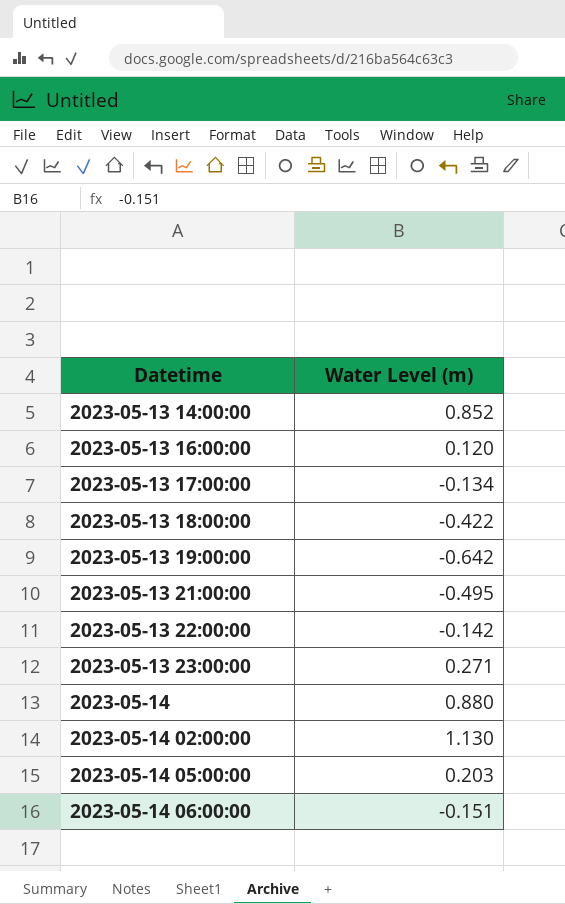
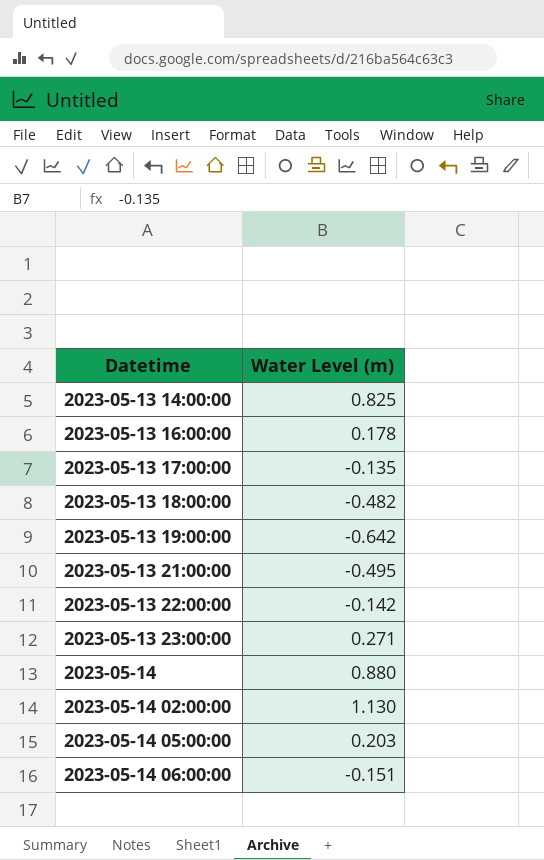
2023-05-13 14:00:00 | Water Level (m): 0.852 -> 0.825
2023-05-13 16:00:00 | Water Level (m): 0.120 -> 0.178
2023-05-13 17:00:00 | Water Level (m): -0.134 -> -0.135
2023-05-13 18:00:00 | Water Level (m): -0.422 -> -0.482

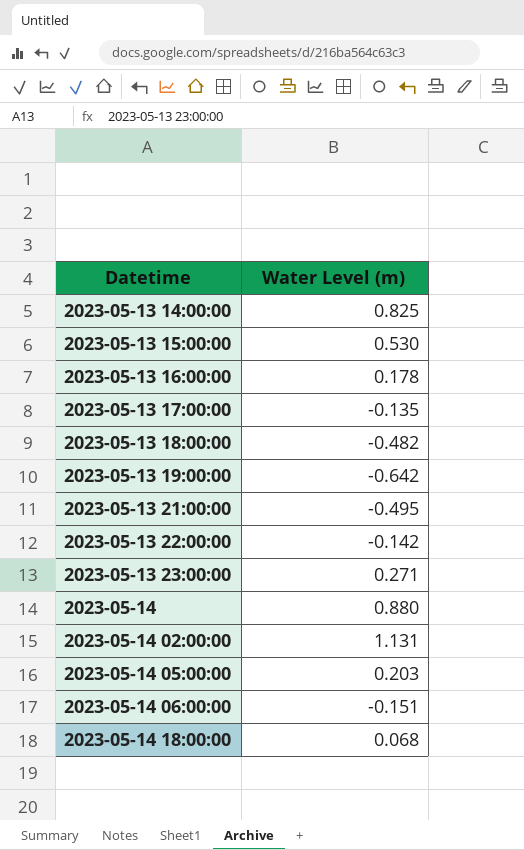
row 2023-05-13 15:00:00: none -> 0.530
2023-05-14 02:00:00 | Water Level (m): 1.130 -> 1.131
row 2023-05-14 18:00:00: none -> 0.068

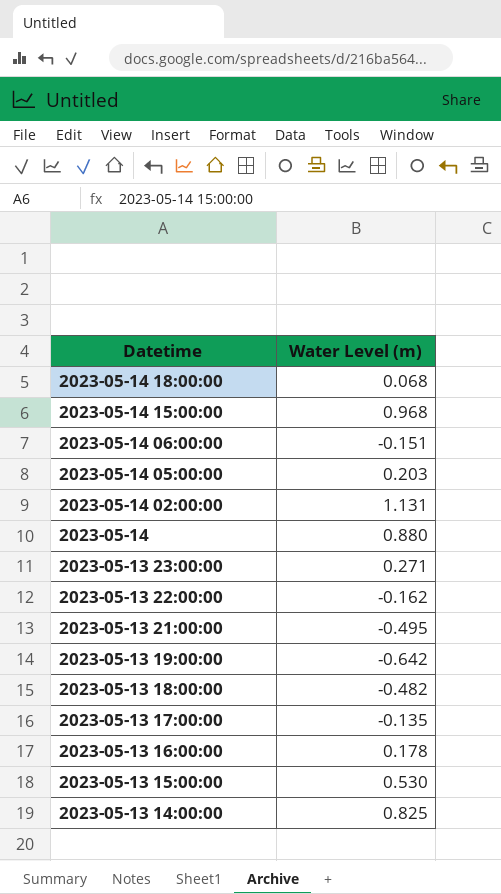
row order: Datetime ascending -> Datetime descending
row 2023-05-14 15:00:00: none -> 0.968
2023-05-13 22:00:00 | Water Level (m): -0.142 -> -0.162

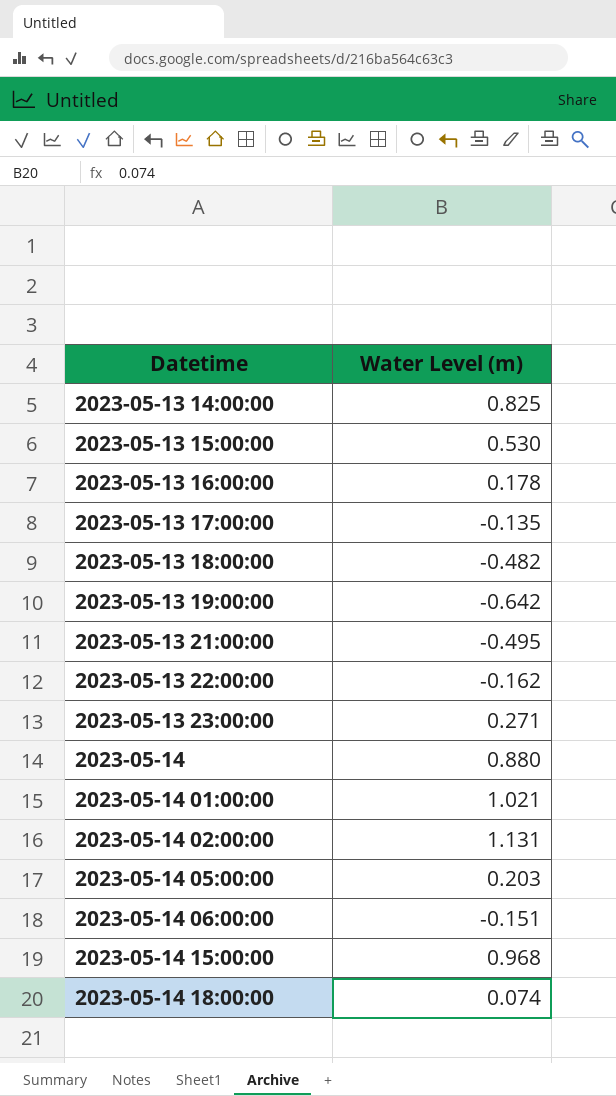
row order: Datetime descending -> Datetime ascending
row 2023-05-14 01:00:00: none -> 1.021
2023-05-14 18:00:00 | Water Level (m): 0.068 -> 0.074

